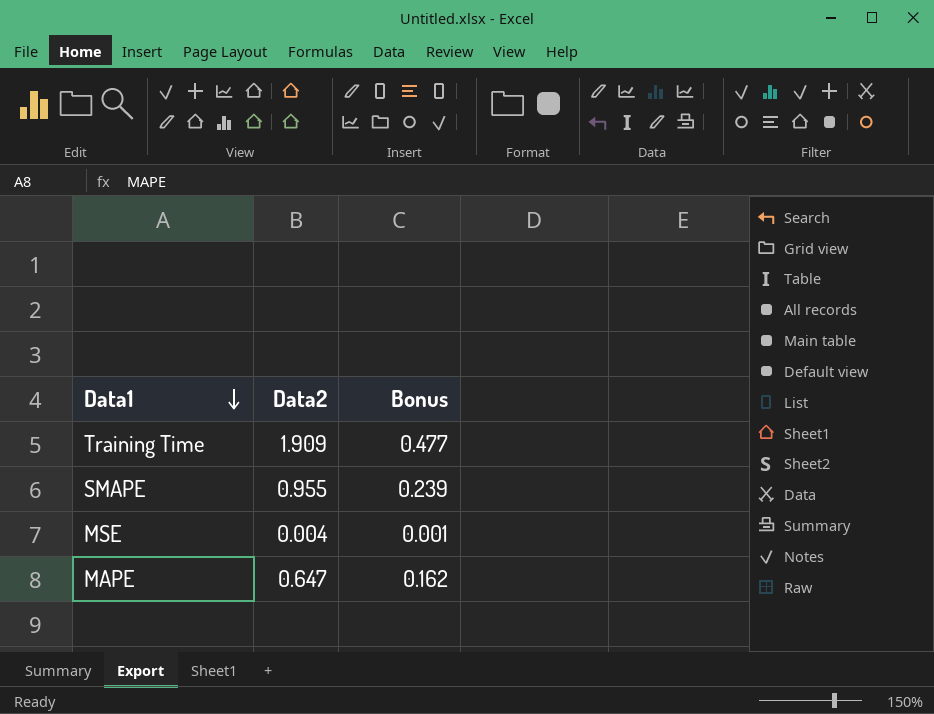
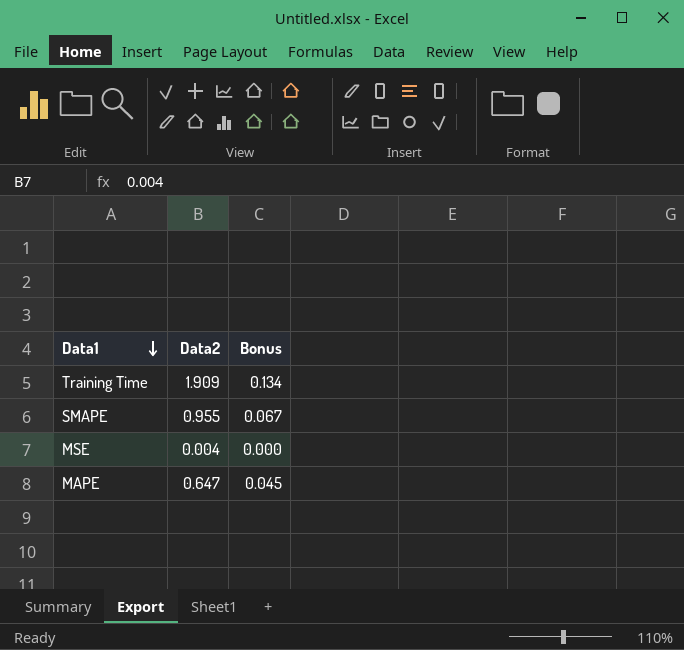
column Bonus | formula: [Data2] * 0.25 -> [Data2] * 0.07

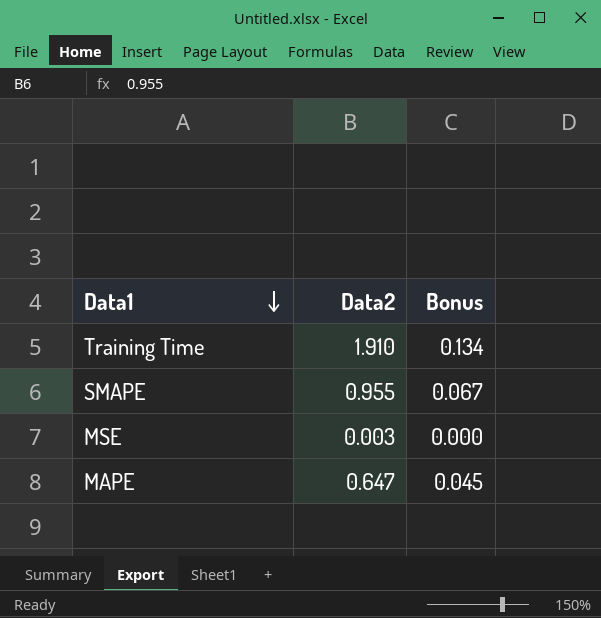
Training Time | Data2: 1.909 -> 1.910
MSE | Data2: 0.004 -> 0.003

